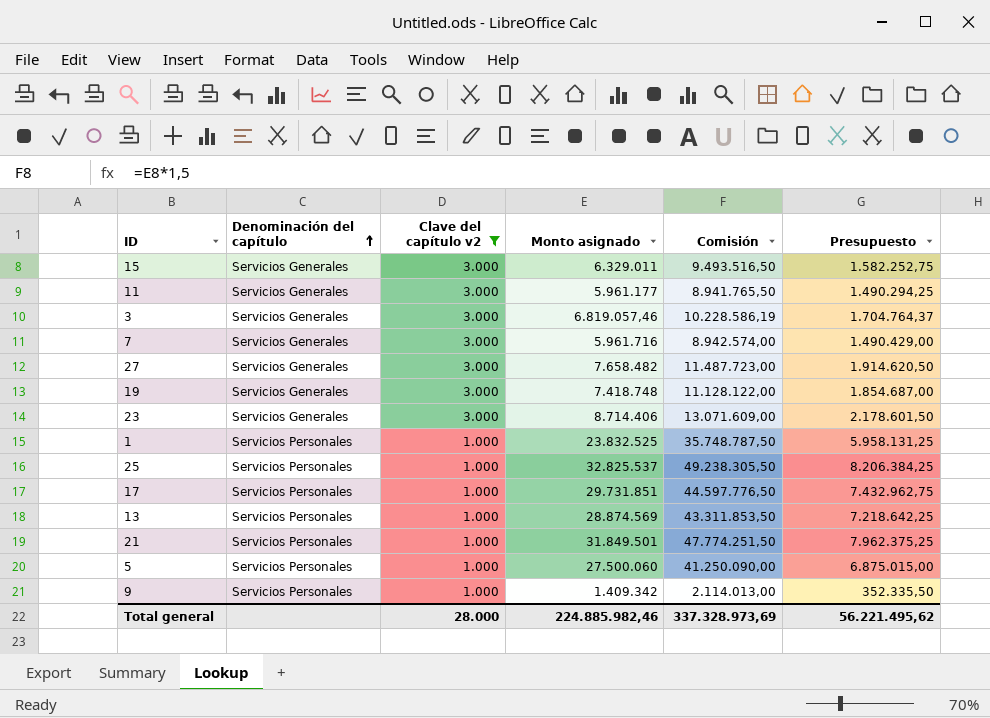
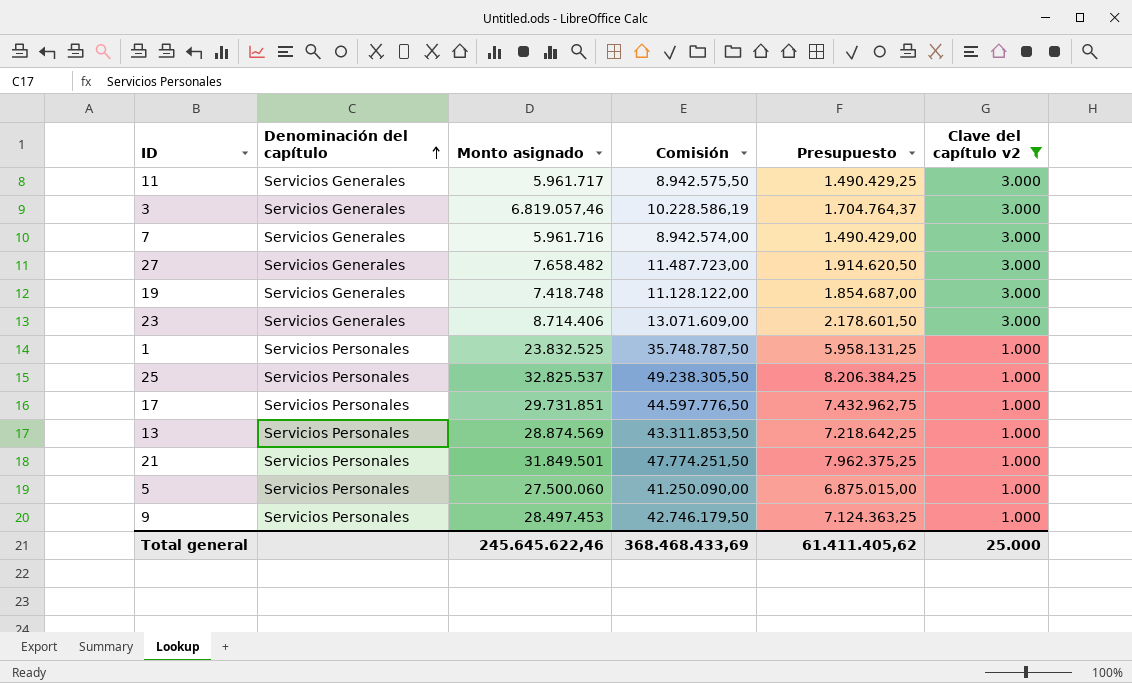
column Clave del capítulo v2 | position: 3 -> 6
row 15: Servicios Generales | 3.000 | 6.329.011 | 9.493.516,50 | 1.582.252,75 -> none
11 | Monto asignado: 5.961.177 -> 5.961.717
11 | Comisión: 8.941.765,50 -> 8.942.575,50
11 | Presupuesto: 1.490.294,25 -> 1.490.429,25
9 | Monto asignado: 1.409.342 -> 28.497.453
9 | Comisión: 2.114.013,00 -> 42.746.179,50
9 | Presupuesto: 352.335,50 -> 7.124.363,25
Total general | Monto asignado: 224.885.982,46 -> 245.645.622,46
Total general | Comisión: 337.328.973,69 -> 368.468.433,69
Total general | Presupuesto: 56.221.495,62 -> 61.411.405,62
Total general | Clave del capítulo v2: 28.000 -> 25.000

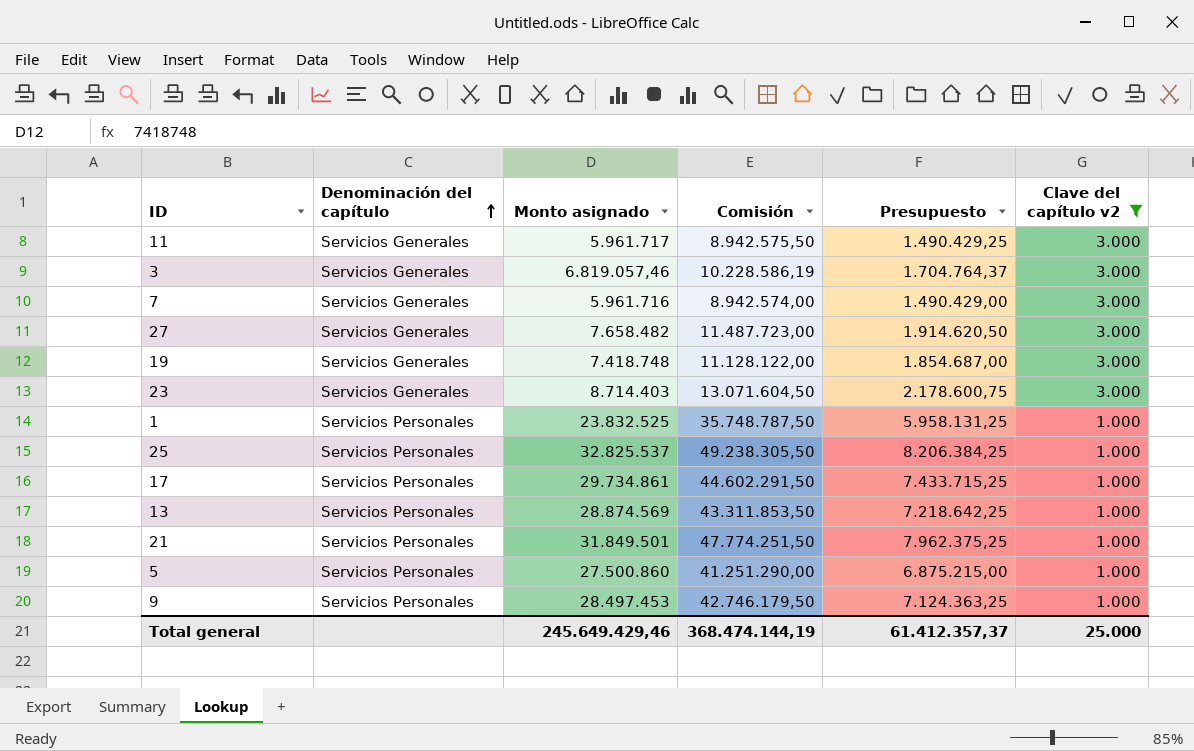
23 | Monto asignado: 8.714.406 -> 8.714.403
23 | Comisión: 13.071.609,00 -> 13.071.604,50
23 | Presupuesto: 2.178.601,50 -> 2.178.600,75
17 | Monto asignado: 29.731.851 -> 29.734.861
17 | Comisión: 44.597.776,50 -> 44.602.291,50
17 | Presupuesto: 7.432.962,75 -> 7.433.715,25
5 | Monto asignado: 27.500.060 -> 27.500.860
5 | Comisión: 41.250.090,00 -> 41.251.290,00
5 | Presupuesto: 6.875.015,00 -> 6.875.215,00
Total general | Monto asignado: 245.645.622,46 -> 245.649.429,46
Total general | Comisión: 368.468.433,69 -> 368.474.144,19
Total general | Presupuesto: 61.411.405,62 -> 61.412.357,37

